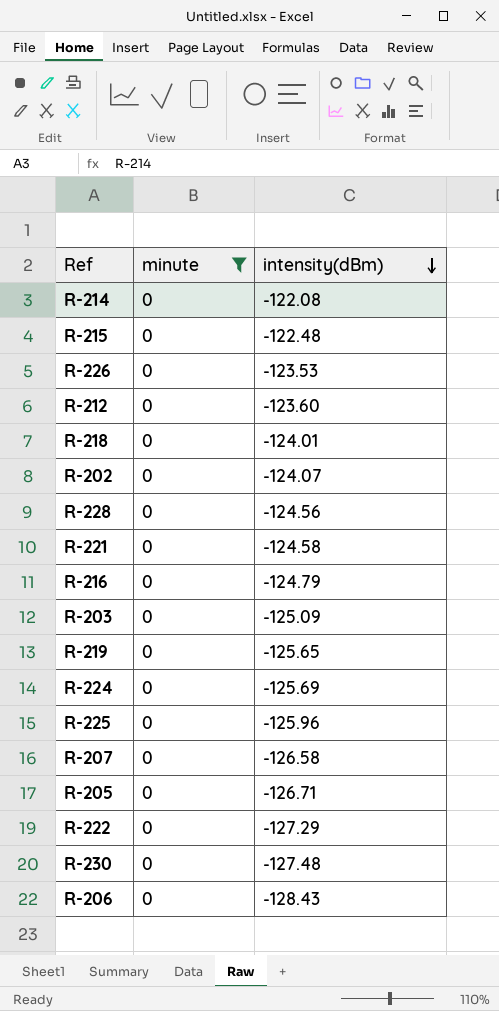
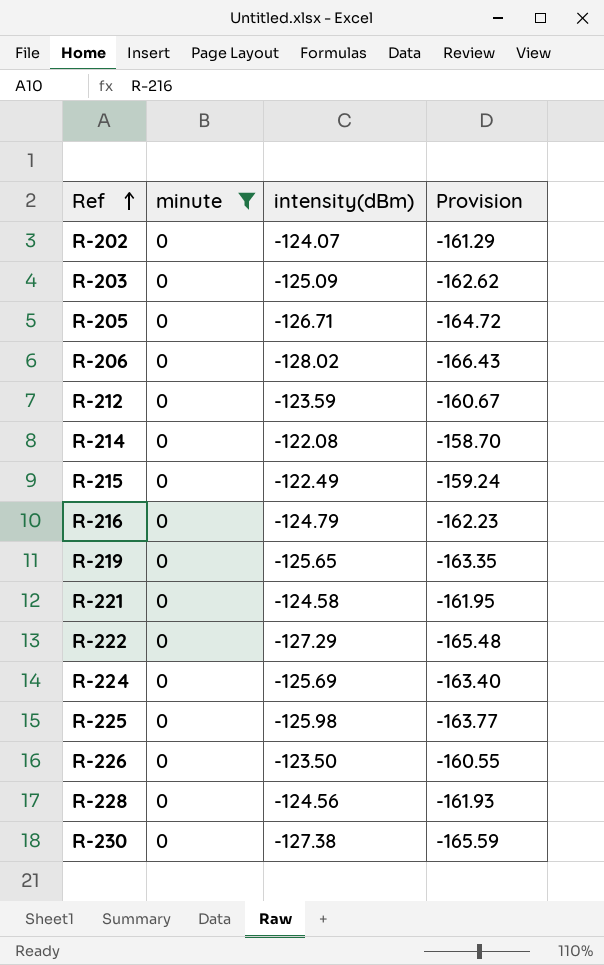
row order: intensity(dBm) descending -> Ref ascending
column Provision | formula: none -> [intensity(dBm)] * 1.3
row R-218: 0 | -124.01 -> none
row R-207: 0 | -126.58 -> none
R-206 | intensity(dBm): -128.43 -> -128.02
R-212 | intensity(dBm): -123.60 -> -123.59
R-215 | intensity(dBm): -122.48 -> -122.49
R-225 | intensity(dBm): -125.96 -> -125.98
R-226 | intensity(dBm): -123.53 -> -123.50
R-230 | intensity(dBm): -127.48 -> -127.38

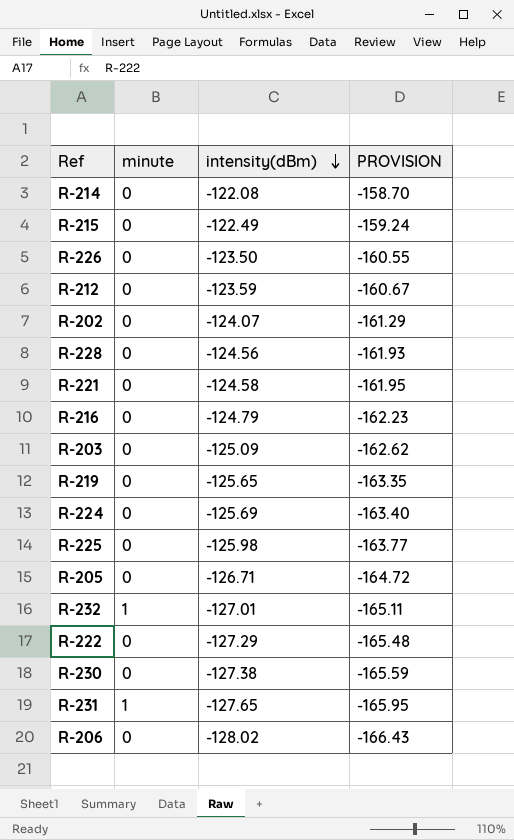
filter: minute = 0 -> none
row order: Ref ascending -> intensity(dBm) descending
column name: Provision -> PROVISION

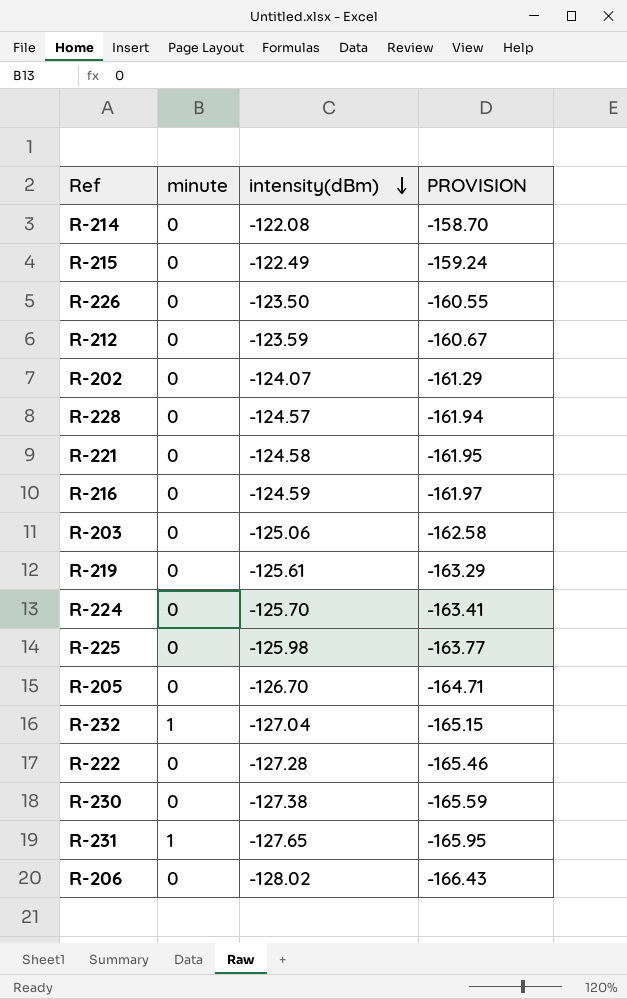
R-228 | intensity(dBm): -124.56 -> -124.57
R-228 | PROVISION: -161.93 -> -161.94
R-216 | intensity(dBm): -124.79 -> -124.59
R-216 | PROVISION: -162.23 -> -161.97
R-203 | intensity(dBm): -125.09 -> -125.06
R-203 | PROVISION: -162.62 -> -162.58
R-219 | intensity(dBm): -125.65 -> -125.61
R-219 | PROVISION: -163.35 -> -163.29
R-224 | intensity(dBm): -125.69 -> -125.70
R-224 | PROVISION: -163.40 -> -163.41
R-205 | intensity(dBm): -126.71 -> -126.70
R-205 | PROVISION: -164.72 -> -164.71
R-232 | intensity(dBm): -127.01 -> -127.04
R-232 | PROVISION: -165.11 -> -165.15
R-222 | intensity(dBm): -127.29 -> -127.28
R-222 | PROVISION: -165.48 -> -165.46

